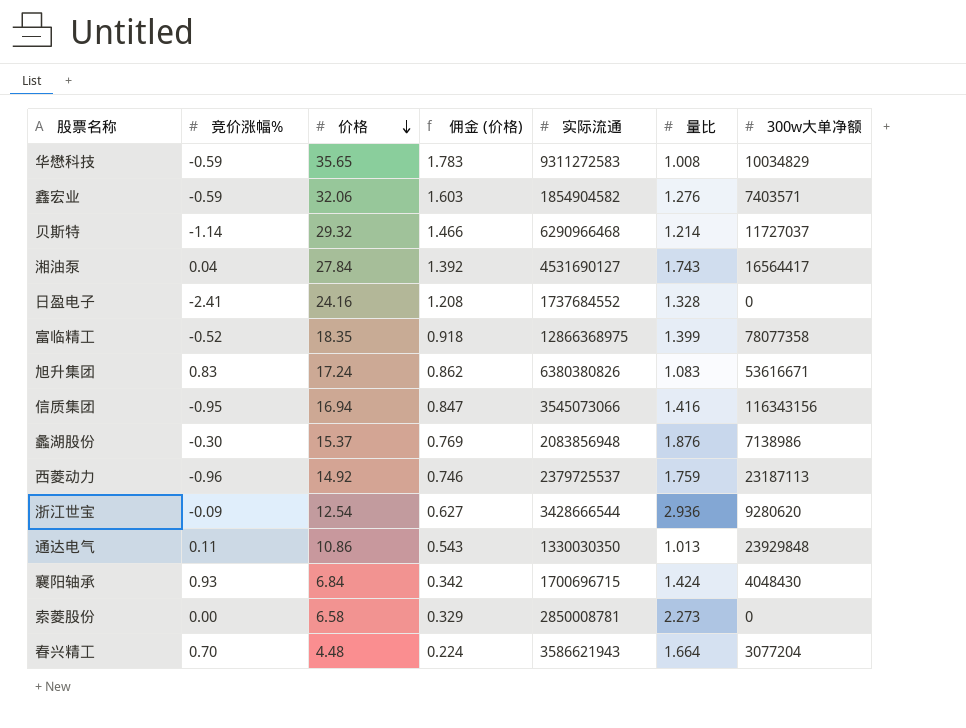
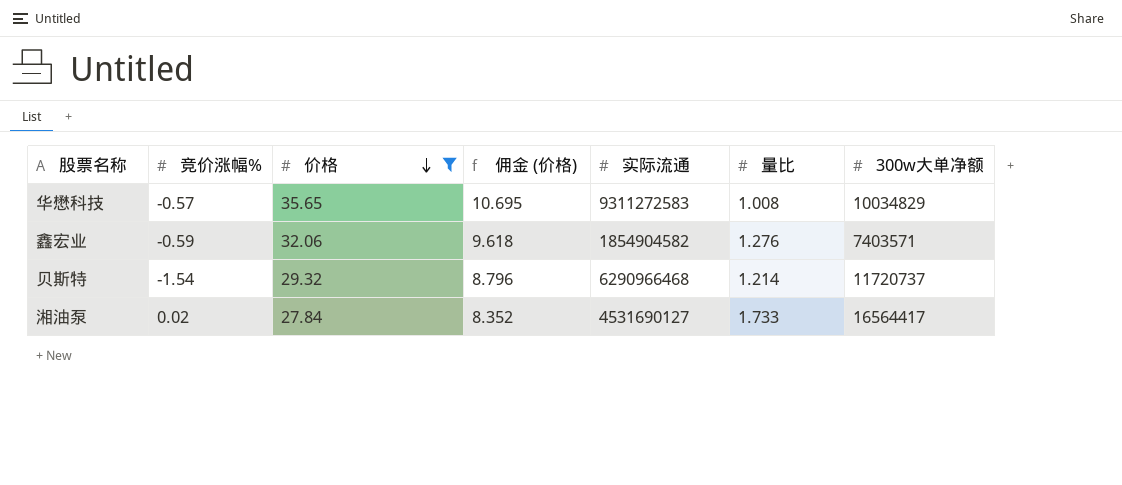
filter: none -> 价格 >= 27.84
column 佣金 (价格) | formula: [价格] * 0.05 -> [价格] * 0.3
华懋科技 | 竞价涨幅%: -0.59 -> -0.57
贝斯特 | 竞价涨幅%: -1.14 -> -1.54
贝斯特 | 300w大单净额: 11727037 -> 11720737
湘油泵 | 竞价涨幅%: 0.04 -> 0.02
湘油泵 | 量比: 1.743 -> 1.733

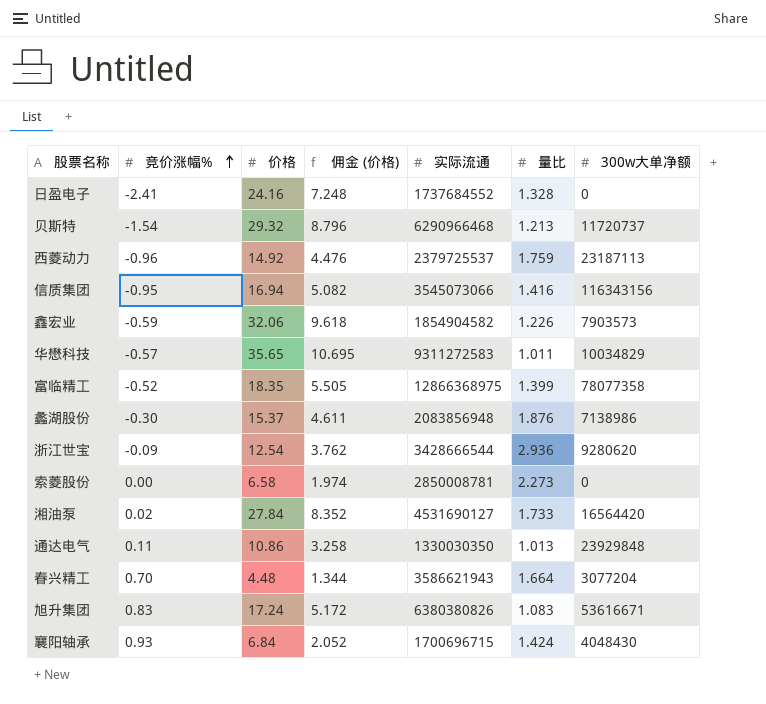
filter: 价格 >= 27.84 -> none
row order: 价格 descending -> 竞价涨幅% ascending
贝斯特 | 量比: 1.214 -> 1.213
鑫宏业 | 量比: 1.276 -> 1.226
鑫宏业 | 300w大单净额: 7403571 -> 7903573
华懋科技 | 量比: 1.008 -> 1.011
湘油泵 | 300w大单净额: 16564417 -> 16564420

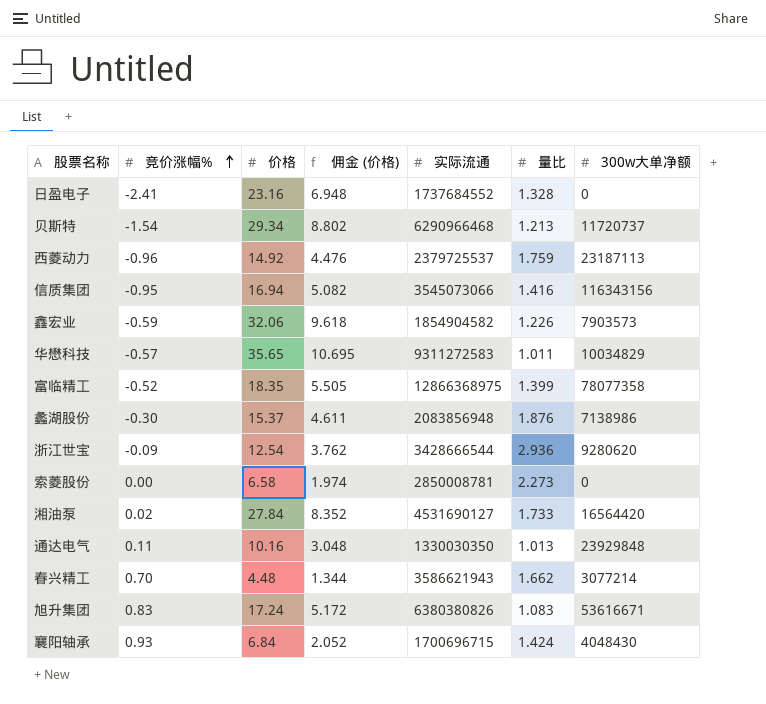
日盈电子 | 价格: 24.16 -> 23.16
日盈电子 | 佣金 (价格): 7.248 -> 6.948
贝斯特 | 价格: 29.32 -> 29.34
贝斯特 | 佣金 (价格): 8.796 -> 8.802
通达电气 | 价格: 10.86 -> 10.16
通达电气 | 佣金 (价格): 3.258 -> 3.048
春兴精工 | 量比: 1.664 -> 1.662
春兴精工 | 300w大单净额: 3077204 -> 3077214

